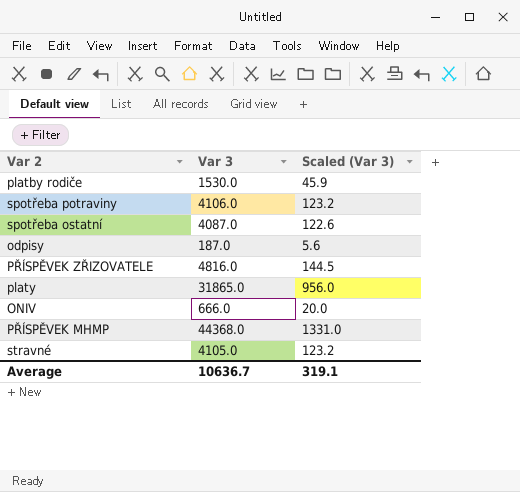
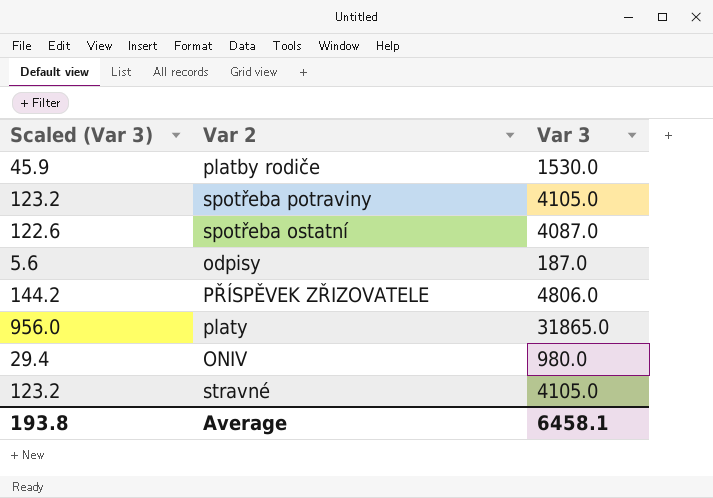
column Scaled (Var 3) | position: 3 -> 1
row PŘÍSPĚVEK MHMP: 44368.0 | 1331.0 -> none
spotřeba potraviny | Var 3: 4106.0 -> 4105.0
PŘÍSPĚVEK ZŘIZOVATELE | Scaled (Var 3): 144.5 -> 144.2
PŘÍSPĚVEK ZŘIZOVATELE | Var 3: 4816.0 -> 4806.0
ONIV | Scaled (Var 3): 20.0 -> 29.4
ONIV | Var 3: 666.0 -> 980.0
Average | Scaled (Var 3): 319.1 -> 193.8
Average | Var 3: 10636.7 -> 6458.1

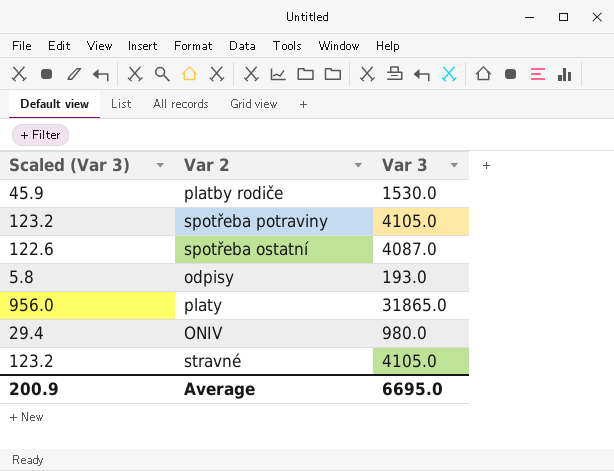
row PŘÍSPĚVEK ZŘIZOVATELE: 144.2 | 4806.0 -> none
odpisy | Scaled (Var 3): 5.6 -> 5.8
odpisy | Var 3: 187.0 -> 193.0
Average | Scaled (Var 3): 193.8 -> 200.9
Average | Var 3: 6458.1 -> 6695.0

